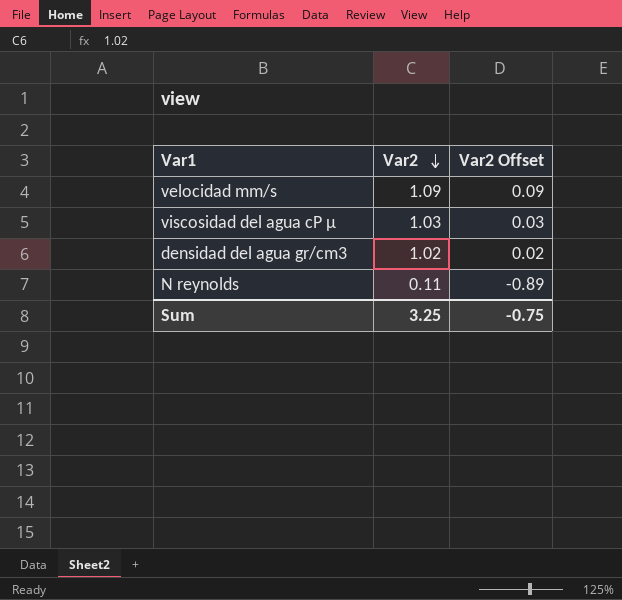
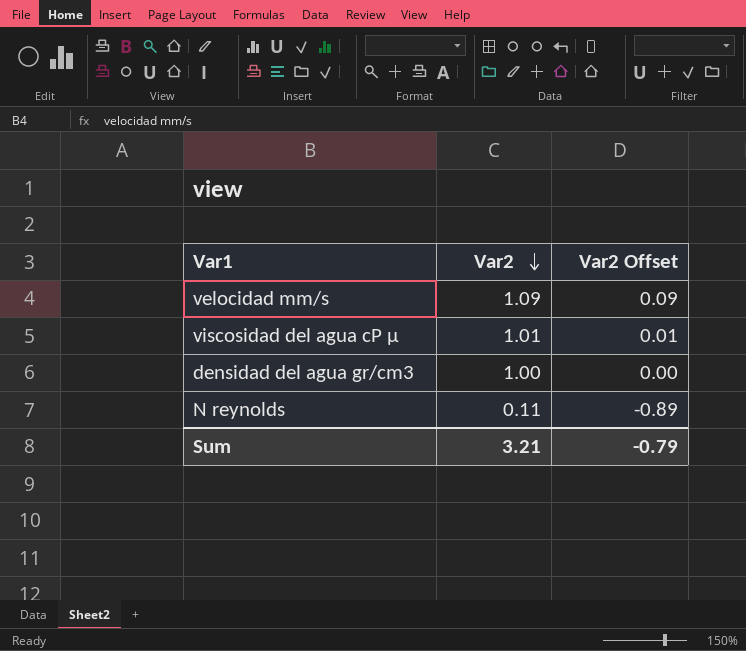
viscosidad del agua cP µ | Var2: 1.03 -> 1.01
viscosidad del agua cP µ | Var2 Offset: 0.03 -> 0.01
densidad del agua gr/cm3 | Var2: 1.02 -> 1.00
densidad del agua gr/cm3 | Var2 Offset: 0.02 -> 0.00
Sum | Var2: 3.25 -> 3.21
Sum | Var2 Offset: -0.75 -> -0.79

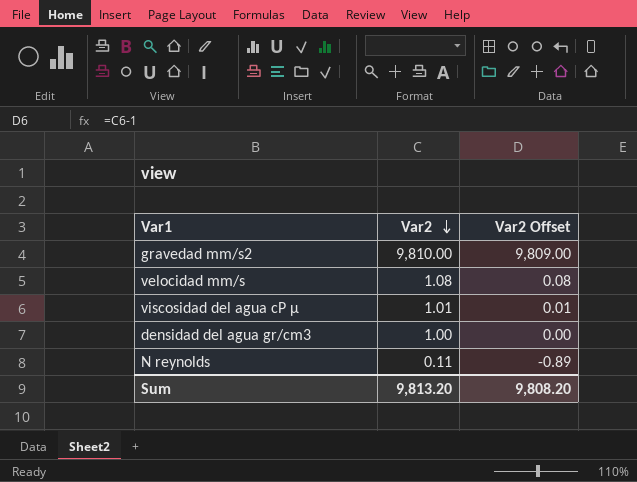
row gravedad mm/s2: none -> 9,810.00 | 9,809.00
velocidad mm/s | Var2: 1.09 -> 1.08
velocidad mm/s | Var2 Offset: 0.09 -> 0.08
Sum | Var2: 3.21 -> 9,813.20
Sum | Var2 Offset: -0.79 -> 9,808.20

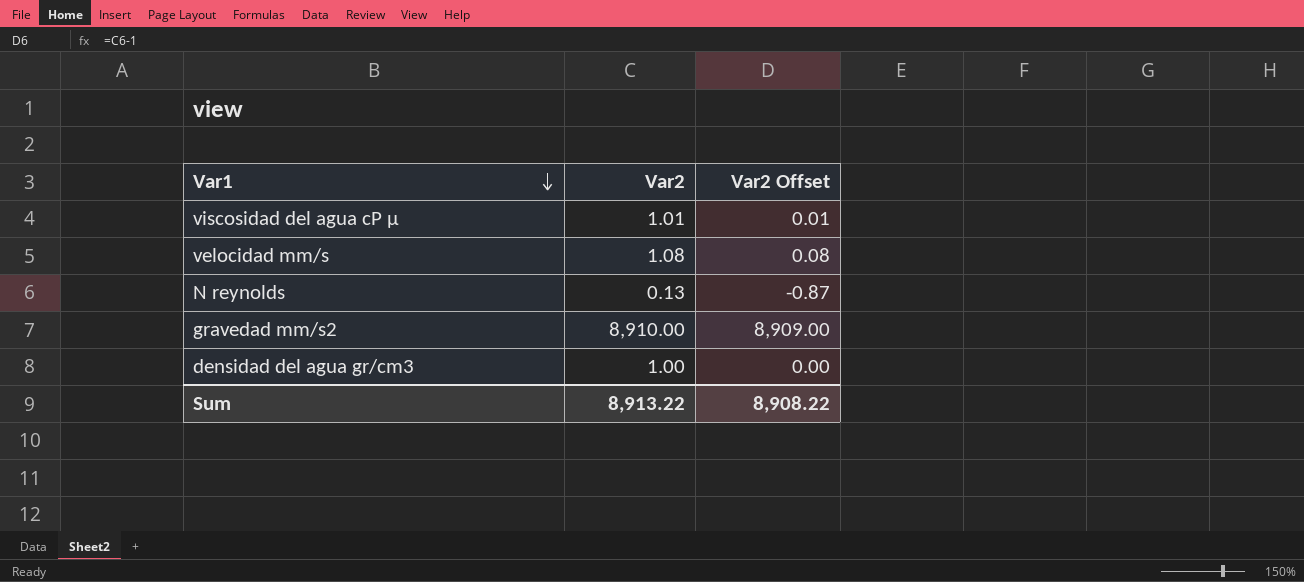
row order: Var2 descending -> Var1 descending
N reynolds | Var2: 0.11 -> 0.13
N reynolds | Var2 Offset: -0.89 -> -0.87
gravedad mm/s2 | Var2: 9,810.00 -> 8,910.00
gravedad mm/s2 | Var2 Offset: 9,809.00 -> 8,909.00
Sum | Var2: 9,813.20 -> 8,913.22
Sum | Var2 Offset: 9,808.20 -> 8,908.22

